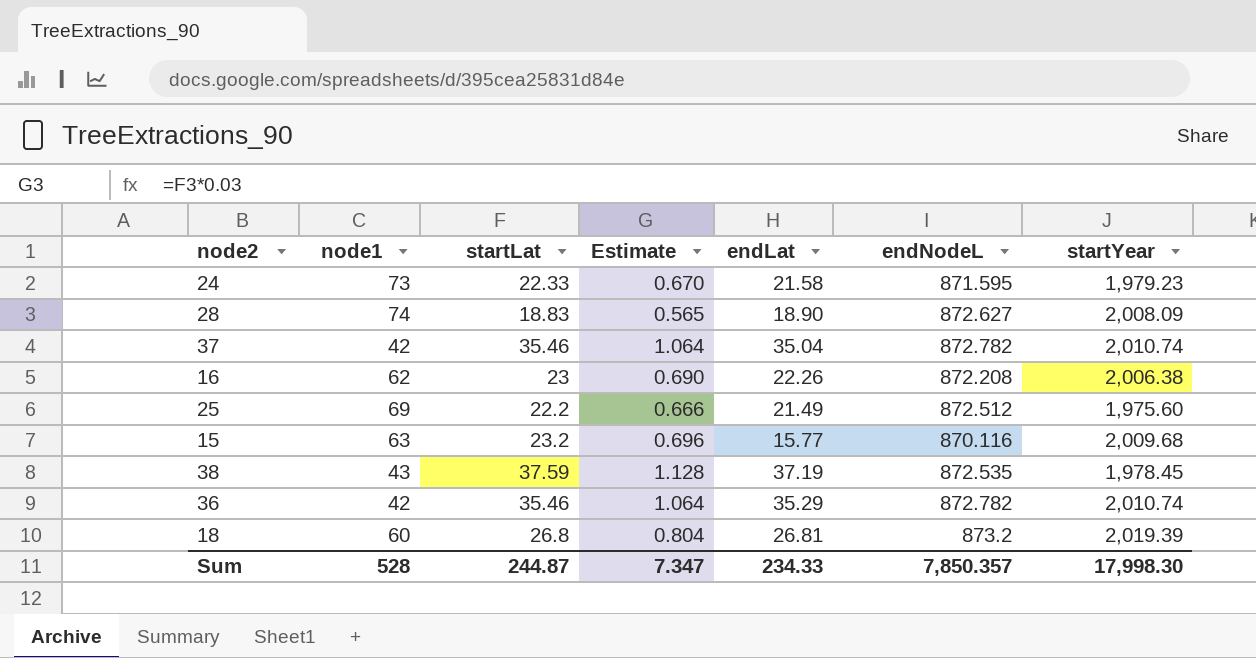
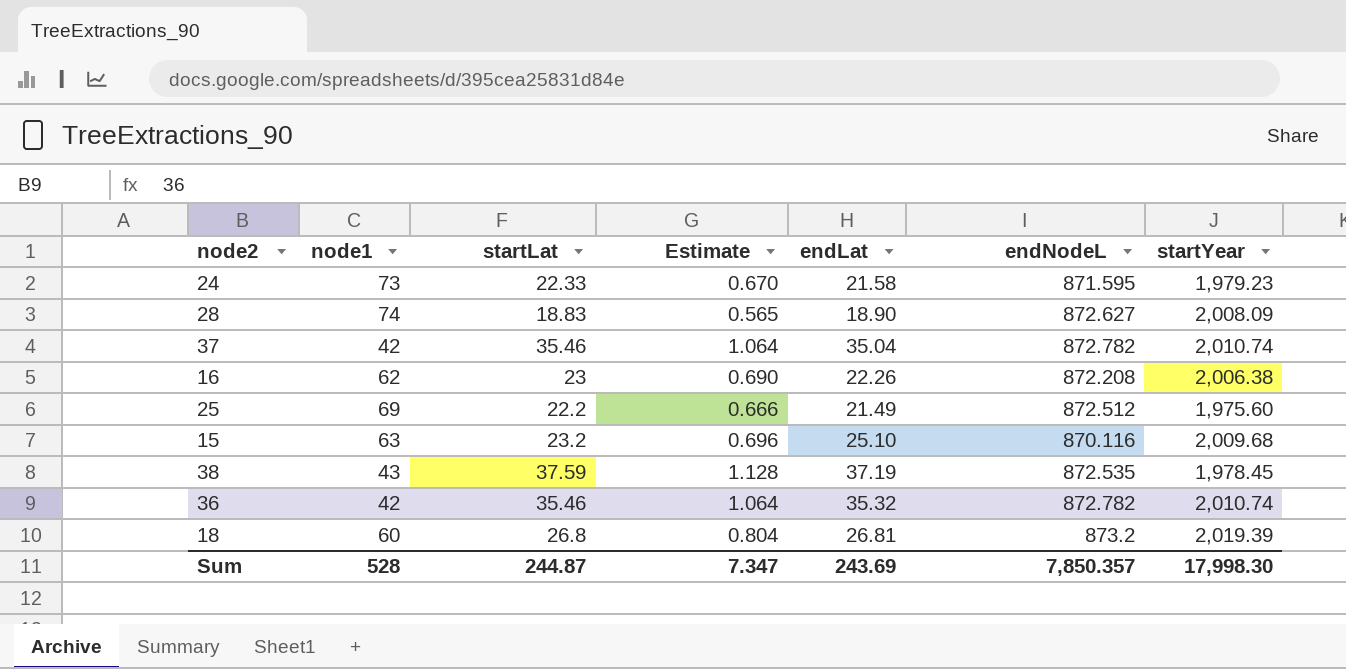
15 | endLat: 15.77 -> 25.10
36 | endLat: 35.29 -> 35.32
Sum | endLat: 234.33 -> 243.69

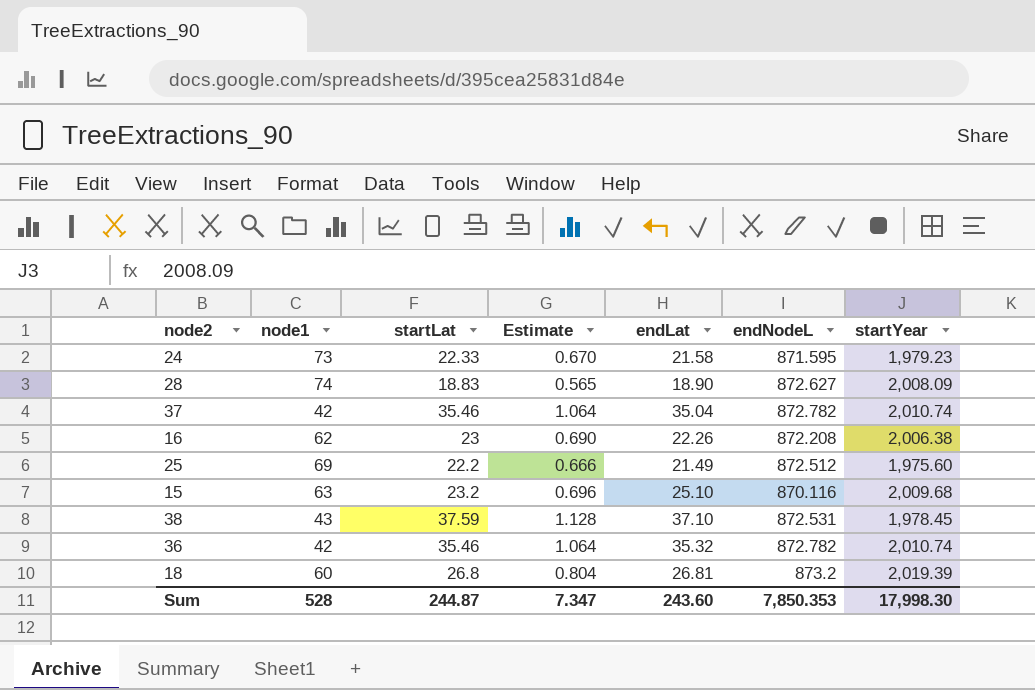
38 | endLat: 37.19 -> 37.10
38 | endNodeL: 872.535 -> 872.531
Sum | endLat: 243.69 -> 243.60
Sum | endNodeL: 7,850.357 -> 7,850.353

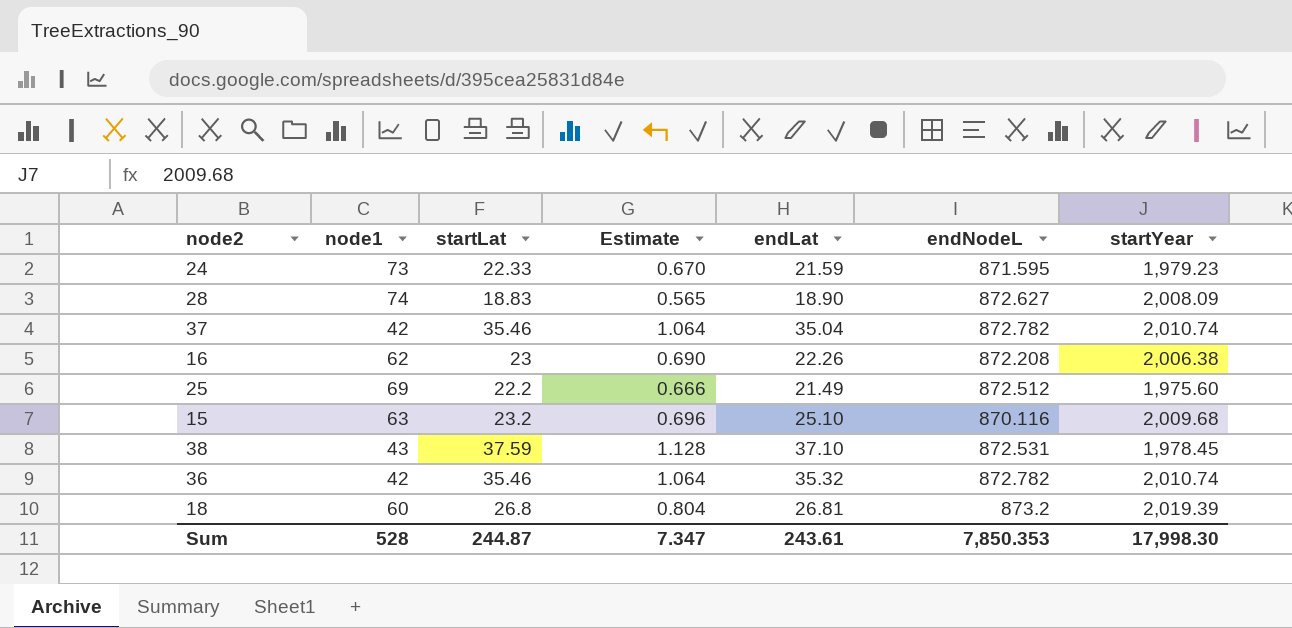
24 | endLat: 21.58 -> 21.59
Sum | endLat: 243.60 -> 243.61

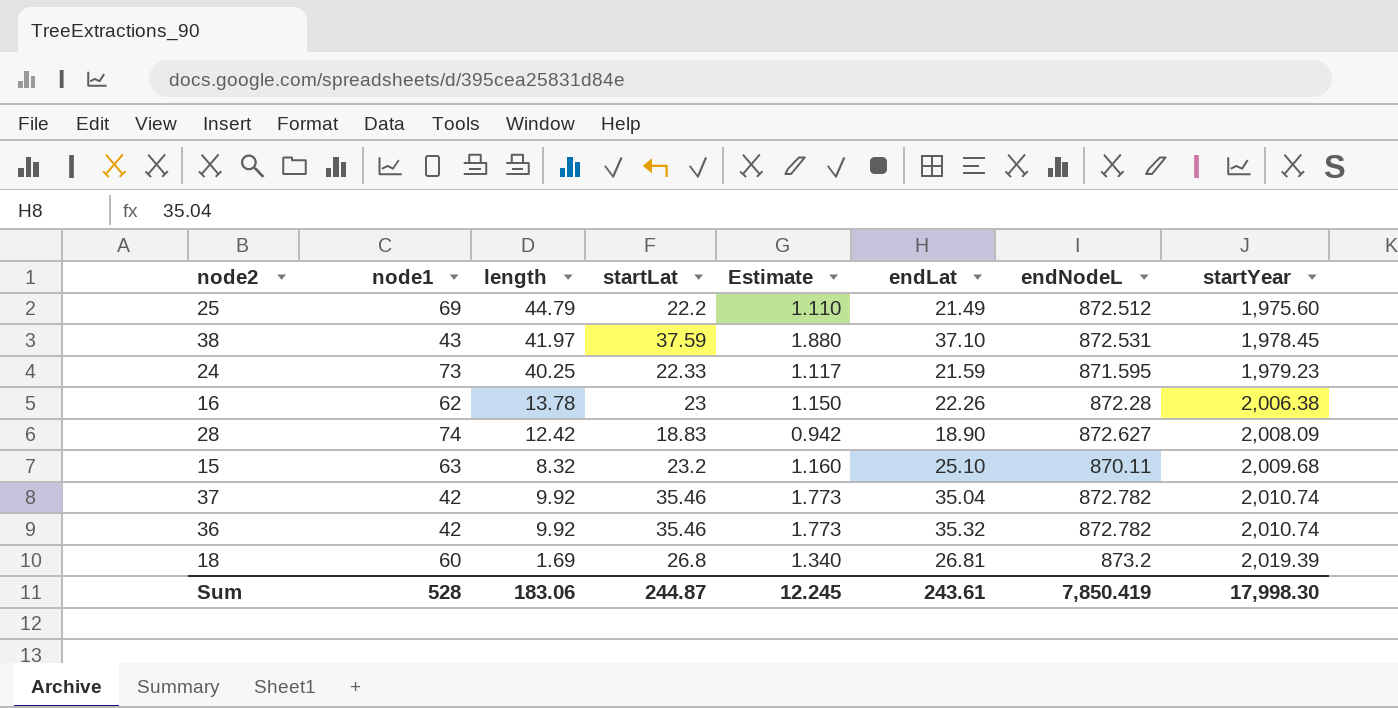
row order: none -> startYear ascending
column length | position: none -> 3
column Estimate | formula: [startLat] * 0.03 -> [startLat] * 0.05
16 | endNodeL: 872.208 -> 872.28
15 | endNodeL: 870.116 -> 870.11
Sum | Estimate: 7.347 -> 12.245
Sum | endNodeL: 7,850.353 -> 7,850.419

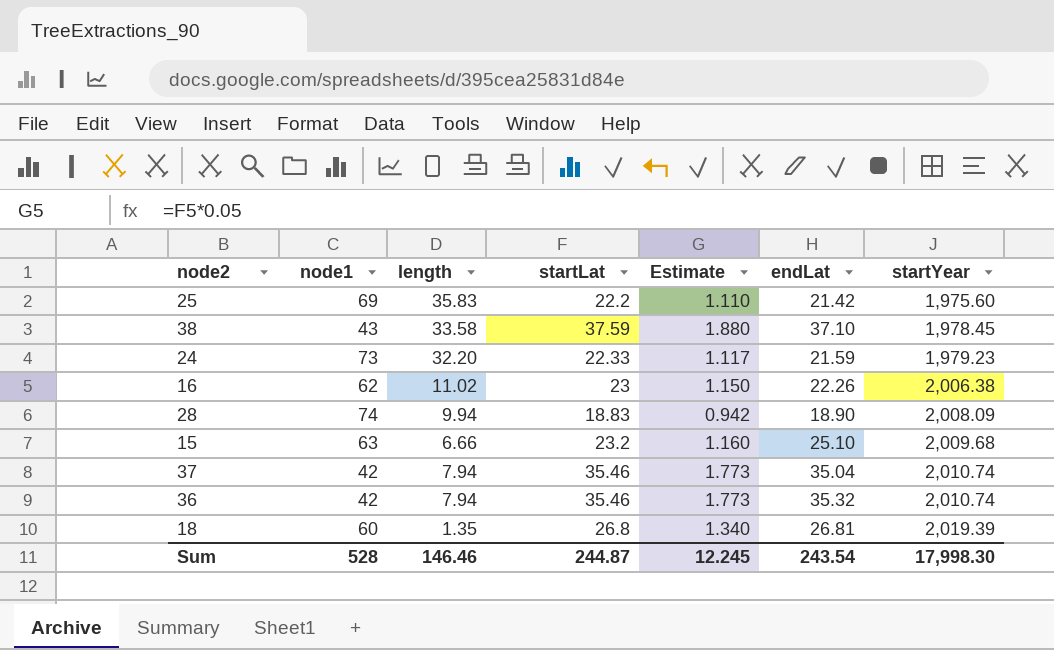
column endNodeL | position: 7 -> none
25 | length: 44.79 -> 35.83
25 | endLat: 21.49 -> 21.42
38 | length: 41.97 -> 33.58
24 | length: 40.25 -> 32.20
16 | length: 13.78 -> 11.02
28 | length: 12.42 -> 9.94
15 | length: 8.32 -> 6.66
37 | length: 9.92 -> 7.94
36 | length: 9.92 -> 7.94
18 | length: 1.69 -> 1.35
Sum | length: 183.06 -> 146.46
Sum | endLat: 243.61 -> 243.54

